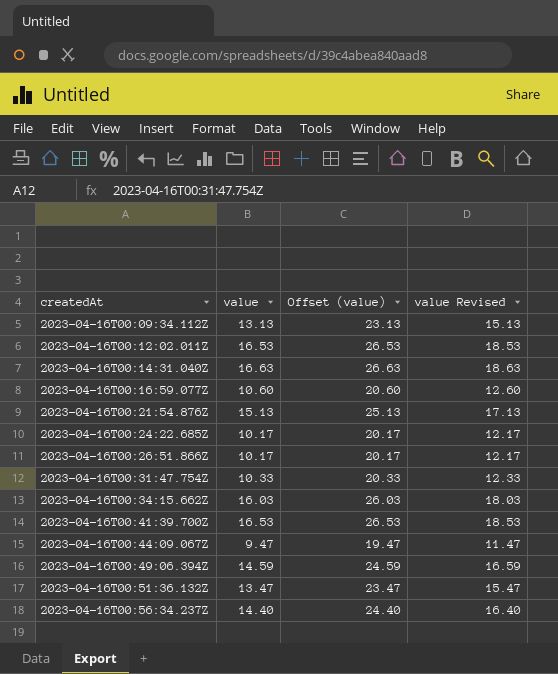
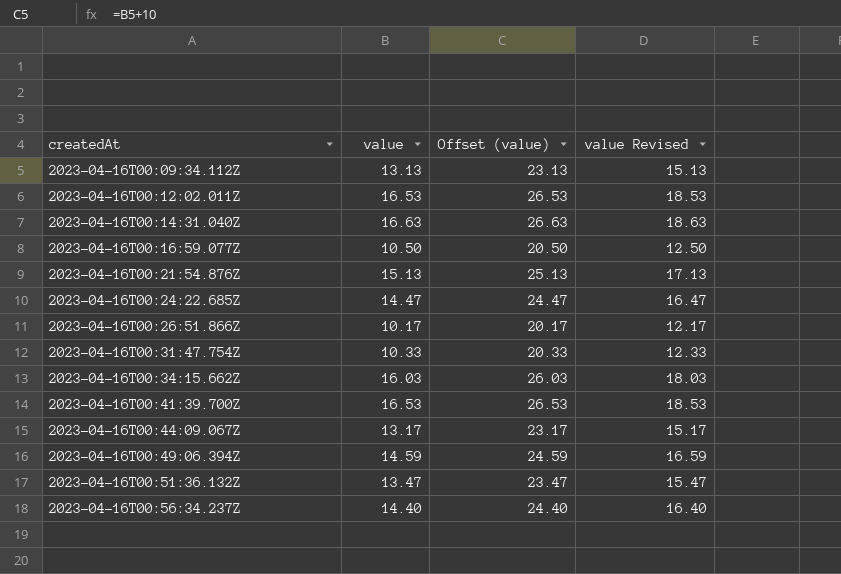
2023-04-16T00:16:59.077Z | value: 10.60 -> 10.50
2023-04-16T00:16:59.077Z | Offset (value): 20.60 -> 20.50
2023-04-16T00:16:59.077Z | value Revised: 12.60 -> 12.50
2023-04-16T00:24:22.685Z | value: 10.17 -> 14.47
2023-04-16T00:24:22.685Z | Offset (value): 20.17 -> 24.47
2023-04-16T00:24:22.685Z | value Revised: 12.17 -> 16.47
2023-04-16T00:44:09.067Z | value: 9.47 -> 13.17
2023-04-16T00:44:09.067Z | Offset (value): 19.47 -> 23.17
2023-04-16T00:44:09.067Z | value Revised: 11.47 -> 15.17

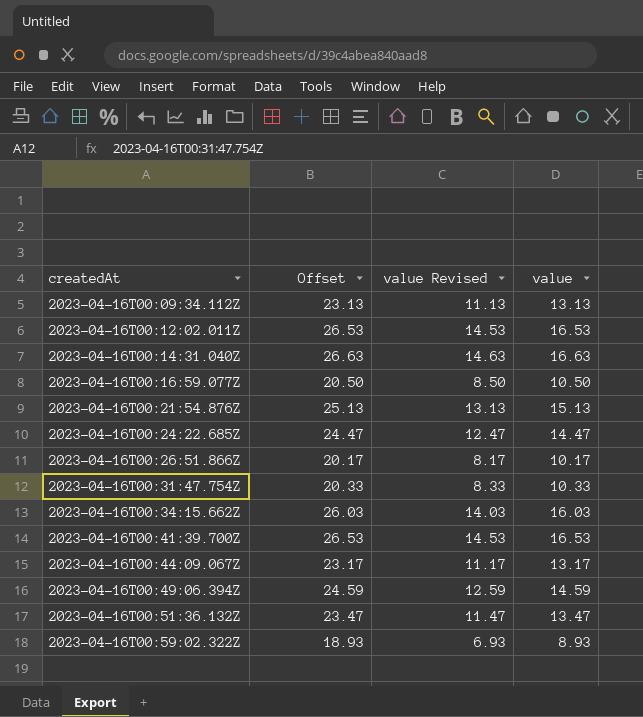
column name: Offset (value) -> Offset
column value Revised | formula: [value] + 2 -> [value] - 2
column value | position: 2 -> 4
row 2023-04-16T00:56:34.237Z: 14.40 | 24.40 | 16.40 -> none
row 2023-04-16T00:59:02.322Z: none -> 18.93 | 6.93 | 8.93

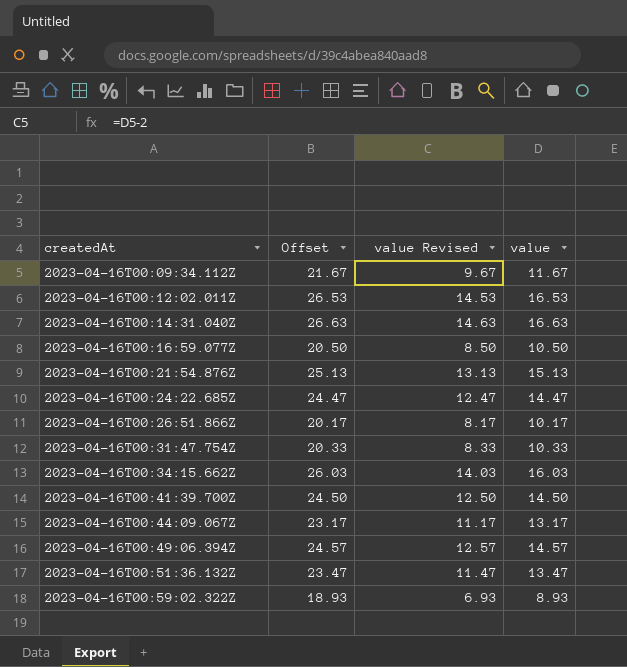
2023-04-16T00:09:34.112Z | Offset: 23.13 -> 21.67
2023-04-16T00:09:34.112Z | value Revised: 11.13 -> 9.67
2023-04-16T00:09:34.112Z | value: 13.13 -> 11.67
2023-04-16T00:41:39.700Z | Offset: 26.53 -> 24.50
2023-04-16T00:41:39.700Z | value Revised: 14.53 -> 12.50
2023-04-16T00:41:39.700Z | value: 16.53 -> 14.50
2023-04-16T00:49:06.394Z | Offset: 24.59 -> 24.57
2023-04-16T00:49:06.394Z | value Revised: 12.59 -> 12.57
2023-04-16T00:49:06.394Z | value: 14.59 -> 14.57

